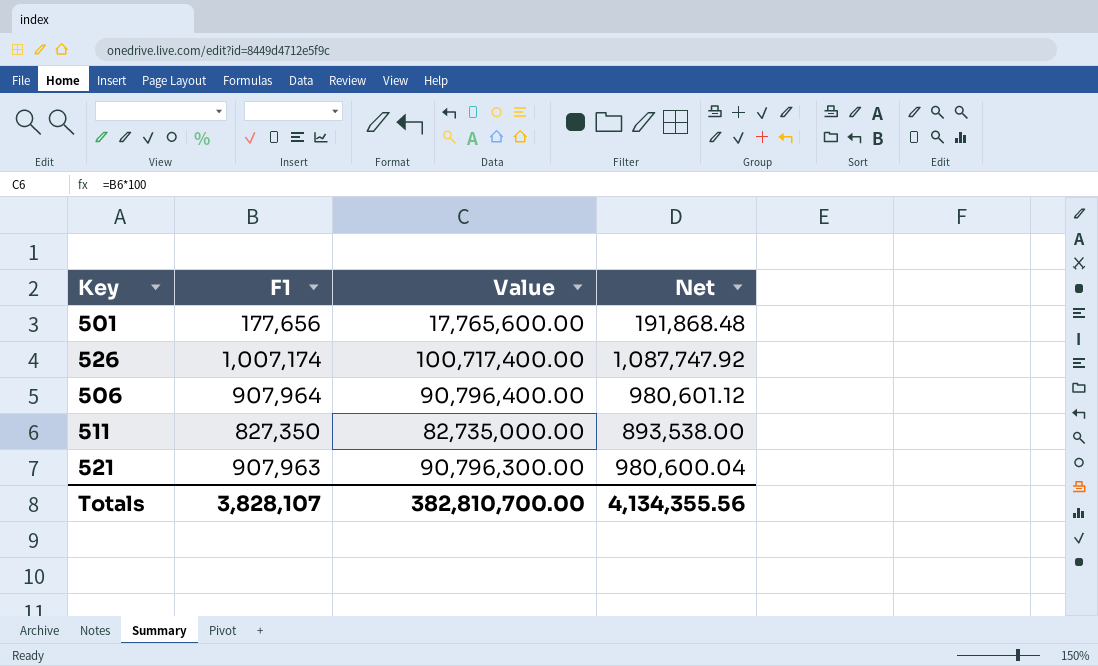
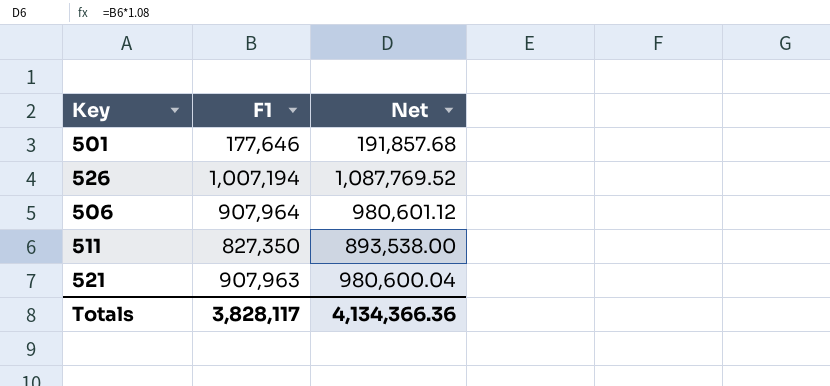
column Value | formula: [F1] * 100 -> none
501 | F1: 177,656 -> 177,646
501 | Net: 191,868.48 -> 191,857.68
526 | F1: 1,007,174 -> 1,007,194
526 | Net: 1,087,747.92 -> 1,087,769.52
Totals | F1: 3,828,107 -> 3,828,117
Totals | Net: 4,134,355.56 -> 4,134,366.36

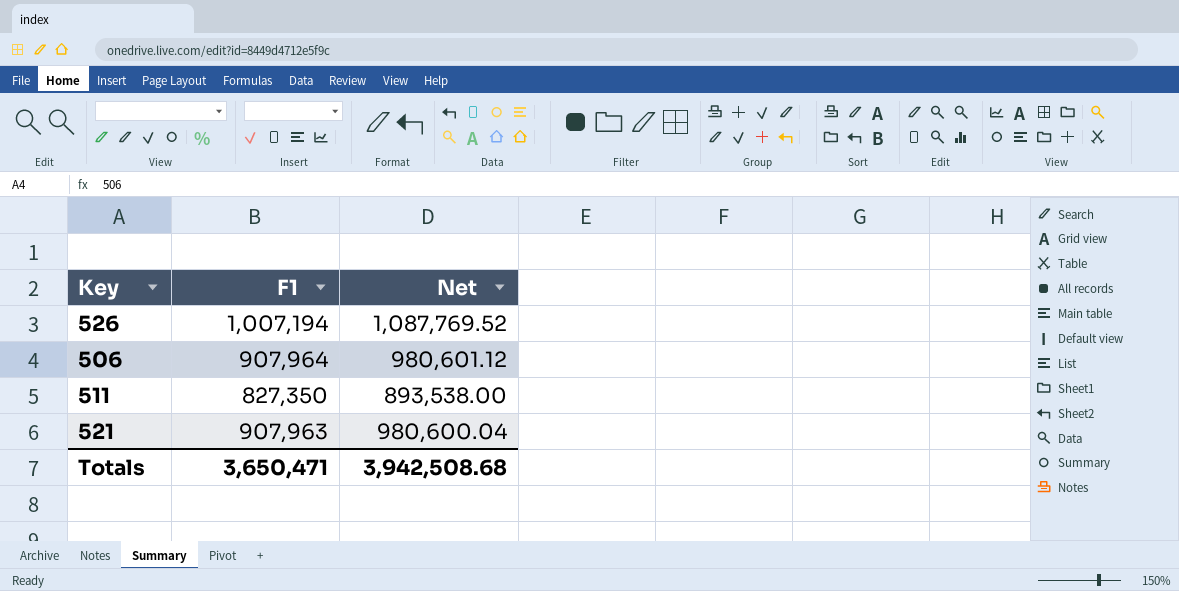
row 501: 177,646 | 191,857.68 -> none
Totals | F1: 3,828,117 -> 3,650,471
Totals | Net: 4,134,366.36 -> 3,942,508.68

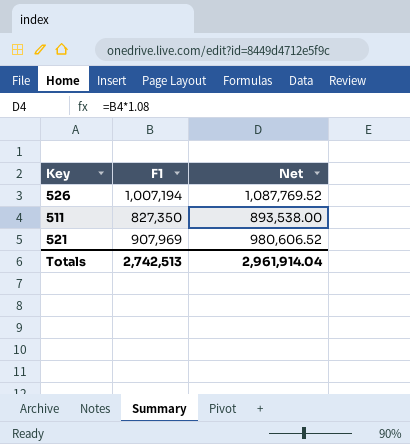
row 506: 907,964 | 980,601.12 -> none
521 | F1: 907,963 -> 907,969
521 | Net: 980,600.04 -> 980,606.52
Totals | F1: 3,650,471 -> 2,742,513
Totals | Net: 3,942,508.68 -> 2,961,914.04

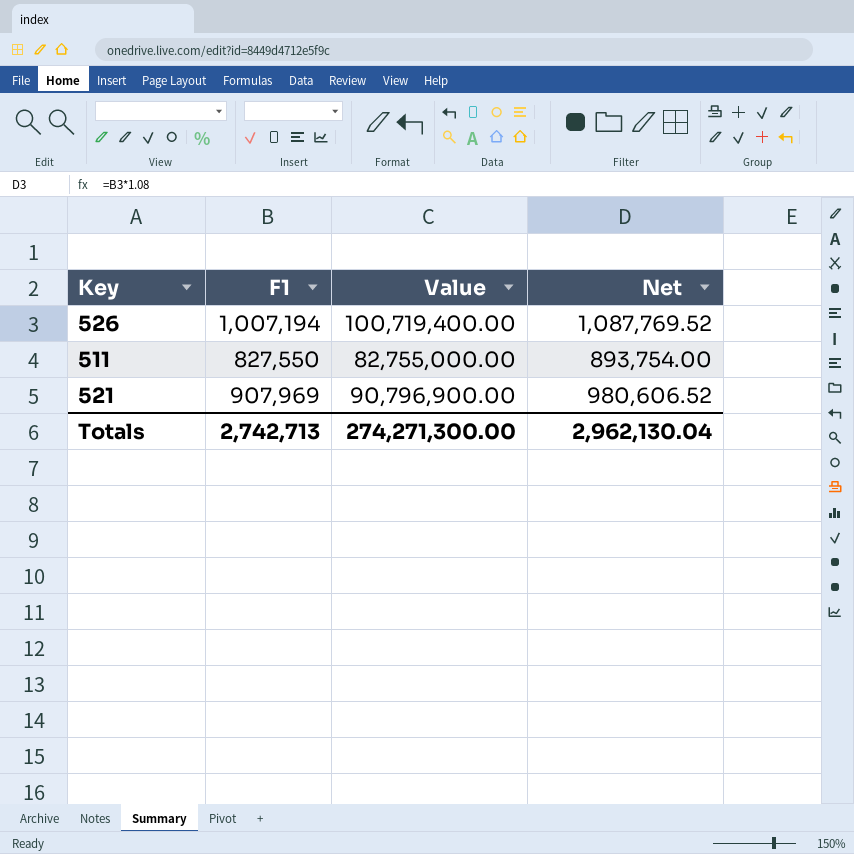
column Value | formula: none -> [F1] * 100
511 | F1: 827,350 -> 827,550
511 | Net: 893,538.00 -> 893,754.00
Totals | F1: 2,742,513 -> 2,742,713
Totals | Net: 2,961,914.04 -> 2,962,130.04

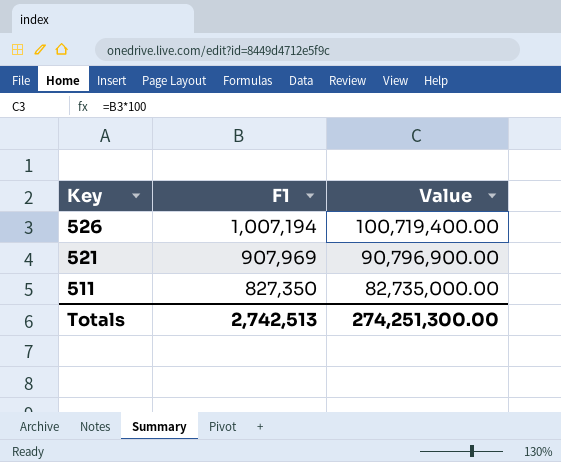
row order: none -> Key descending
column Net | formula: [F1] * 1.08 -> none
511 | F1: 827,550 -> 827,350
511 | Value: 82,755,000.00 -> 82,735,000.00
Totals | F1: 2,742,713 -> 2,742,513
Totals | Value: 274,271,300.00 -> 274,251,300.00

